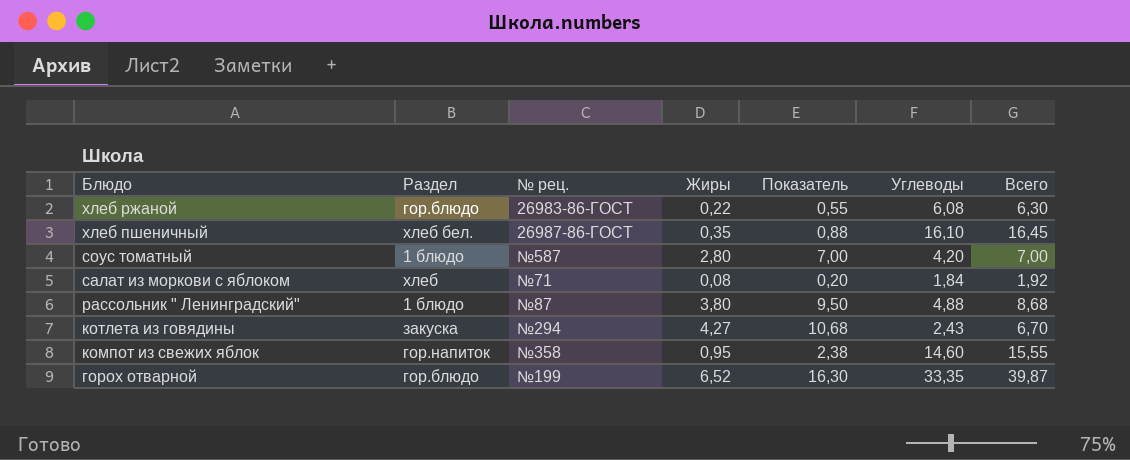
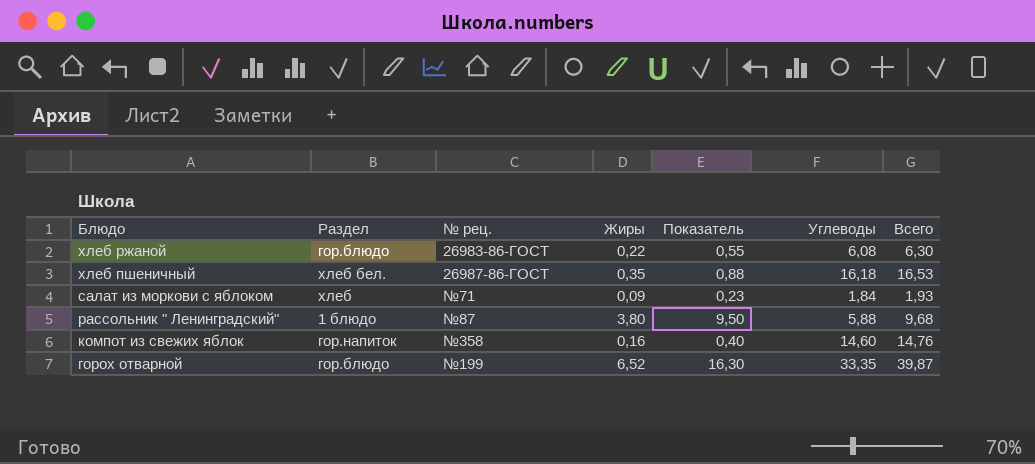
row соус томатный: 1 блюдо | №587 | 2,80 | 7,00 | 4,20 | 7,00 -> none
row котлета из говядины: закуска | №294 | 4,27 | 10,68 | 2,43 | 6,70 -> none
хлеб пшеничный | Углеводы: 16,10 -> 16,18
хлеб пшеничный | Всего: 16,45 -> 16,53
салат из моркови с яблоком | Жиры: 0,08 -> 0,09
салат из моркови с яблоком | Показатель: 0,20 -> 0,23
салат из моркови с яблоком | Всего: 1,92 -> 1,93
рассольник " Ленинградский" | Углеводы: 4,88 -> 5,88
рассольник " Ленинградский" | Всего: 8,68 -> 9,68
компот из свежих яблок | Жиры: 0,95 -> 0,16
компот из свежих яблок | Показатель: 2,38 -> 0,40
компот из свежих яблок | Всего: 15,55 -> 14,76

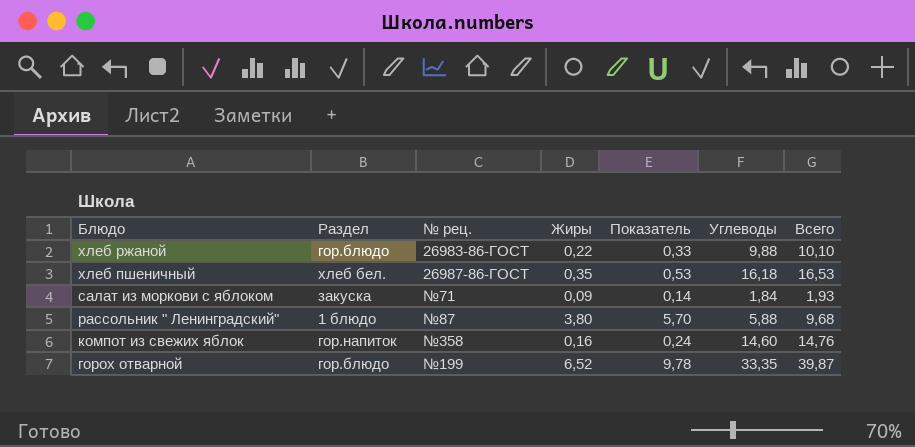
column Показатель | formula: [Жиры] * 2,5 -> [Жиры] * 1,5
хлеб ржаной | Углеводы: 6,08 -> 9,88
хлеб ржаной | Всего: 6,30 -> 10,10
салат из моркови с яблоком | Раздел: хлеб -> закуска

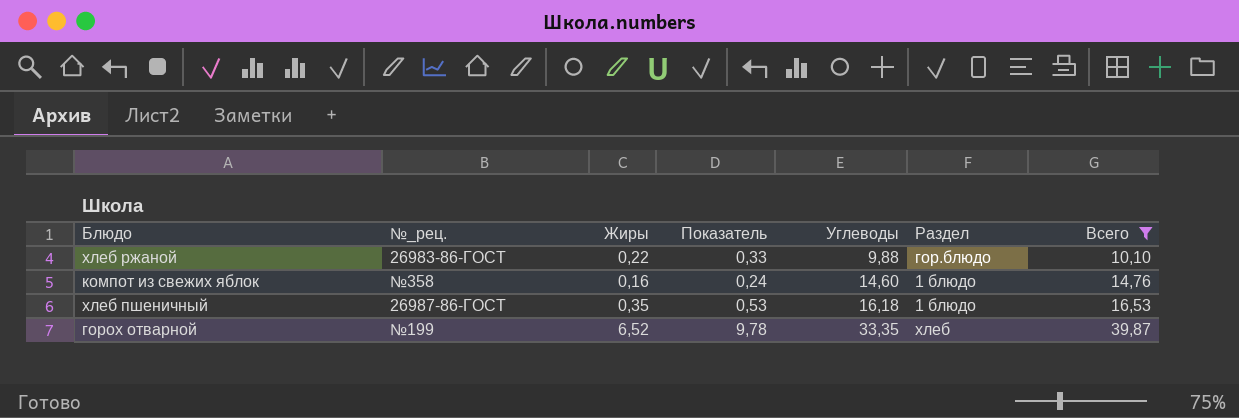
filter: none -> Всего >= 10,10
row order: Блюдо descending -> Углеводы ascending
column name: № рец. -> №_рец.
column Раздел | position: 2 -> 6
компот из свежих яблок | Раздел: гор.напиток -> 1 блюдо
хлеб пшеничный | Раздел: хлеб бел. -> 1 блюдо
горох отварной | Раздел: гор.блюдо -> хлеб

